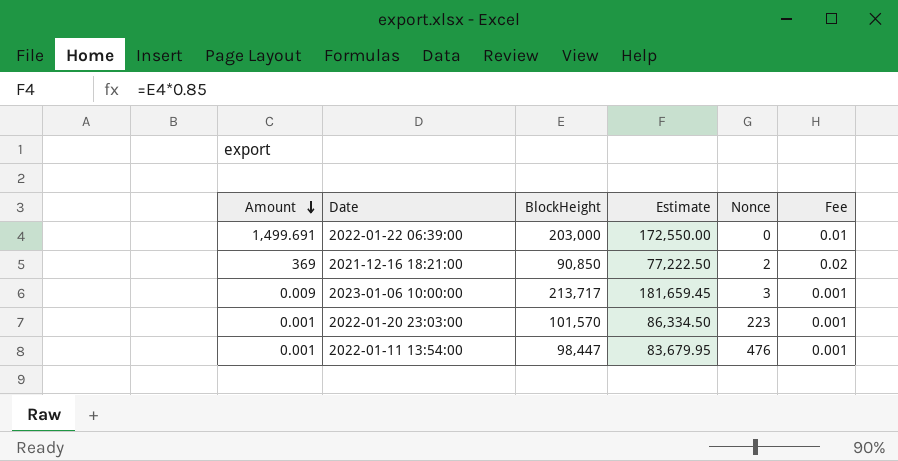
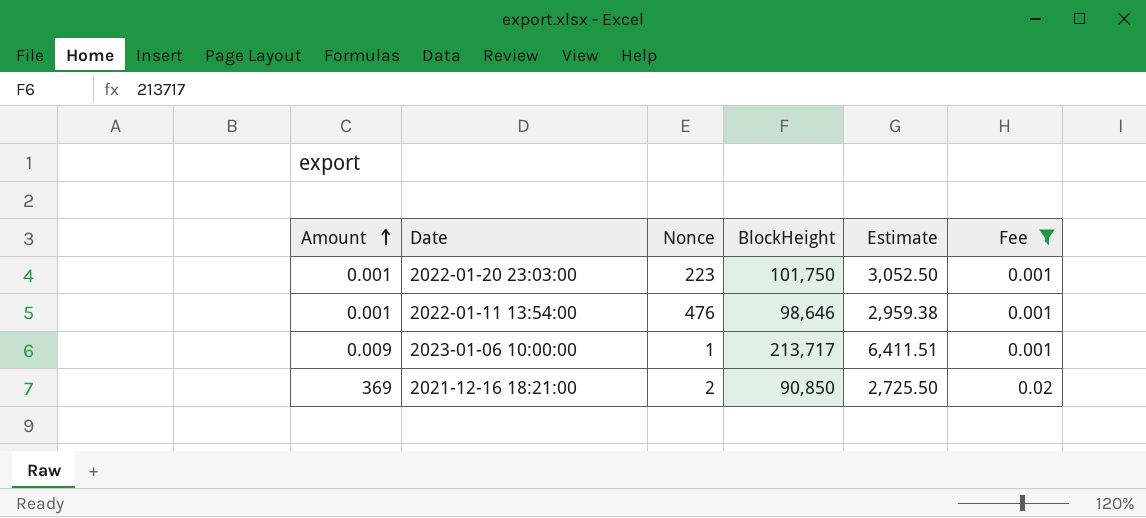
filter: none -> Fee != 0.01
row order: Amount descending -> Amount ascending
column Nonce | position: 5 -> 3
column Estimate | formula: [BlockHeight] * 0.85 -> [BlockHeight] * 0.03
2022-01-20 23:03:00 | BlockHeight: 101,570 -> 101,750
2022-01-11 13:54:00 | BlockHeight: 98,447 -> 98,646
2023-01-06 10:00:00 | Nonce: 3 -> 1

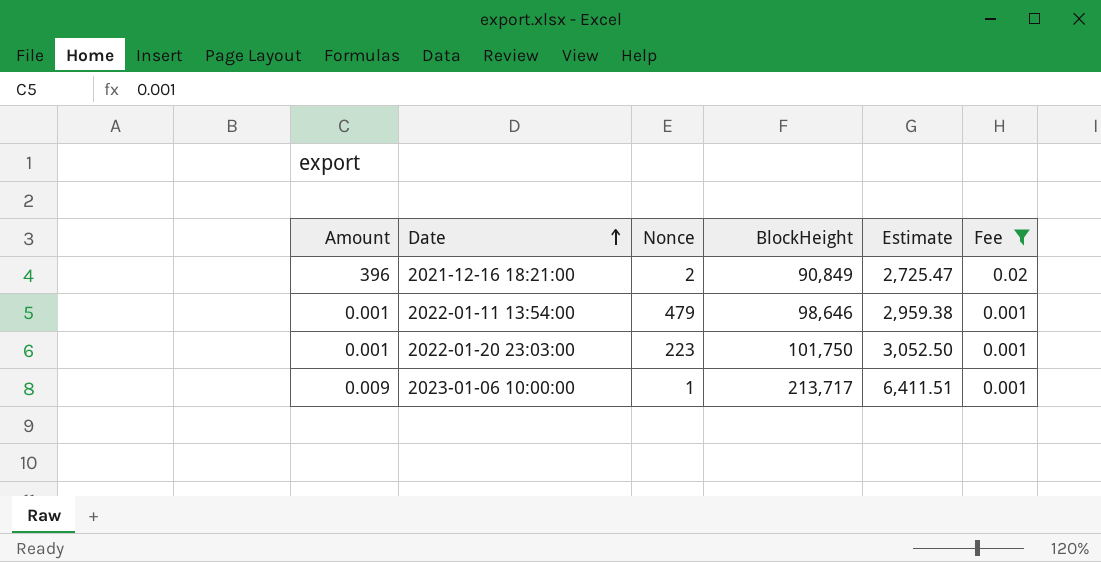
row order: Amount ascending -> Date ascending
2021-12-16 18:21:00 | Amount: 369 -> 396
2021-12-16 18:21:00 | BlockHeight: 90,850 -> 90,849
2021-12-16 18:21:00 | Estimate: 2,725.50 -> 2,725.47
2022-01-11 13:54:00 | Nonce: 476 -> 479

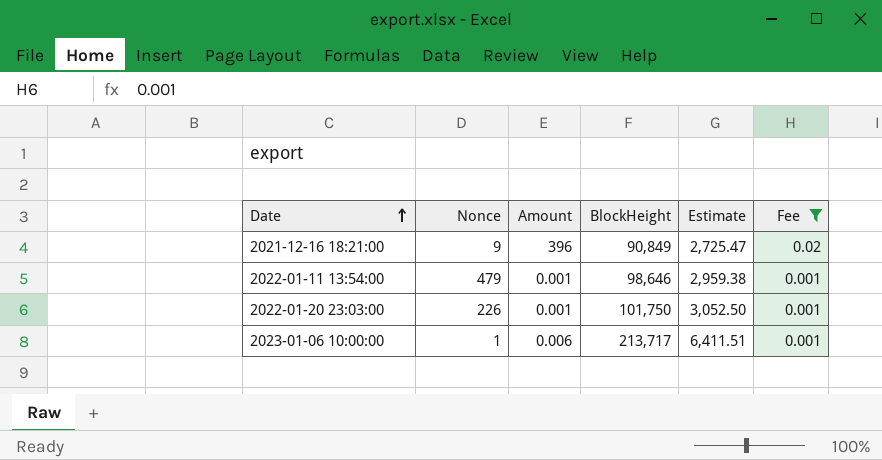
column Amount | position: 1 -> 3
2021-12-16 18:21:00 | Nonce: 2 -> 9
2022-01-20 23:03:00 | Nonce: 223 -> 226
2023-01-06 10:00:00 | Amount: 0.009 -> 0.006

